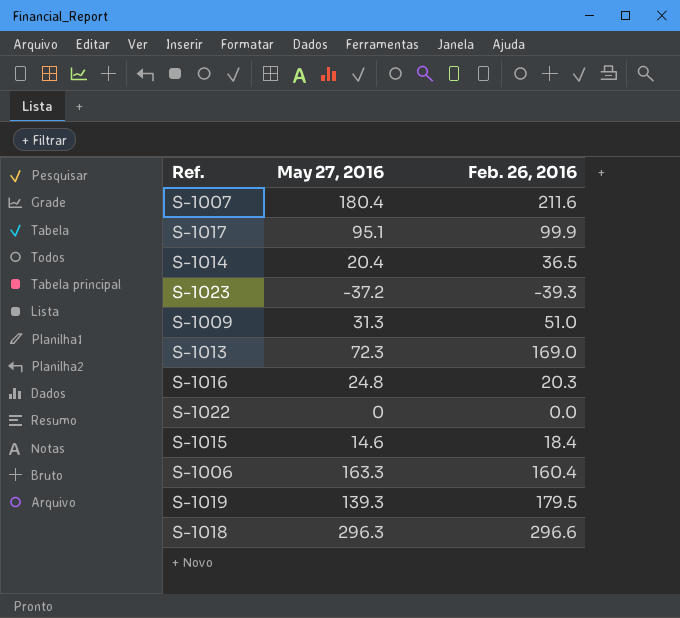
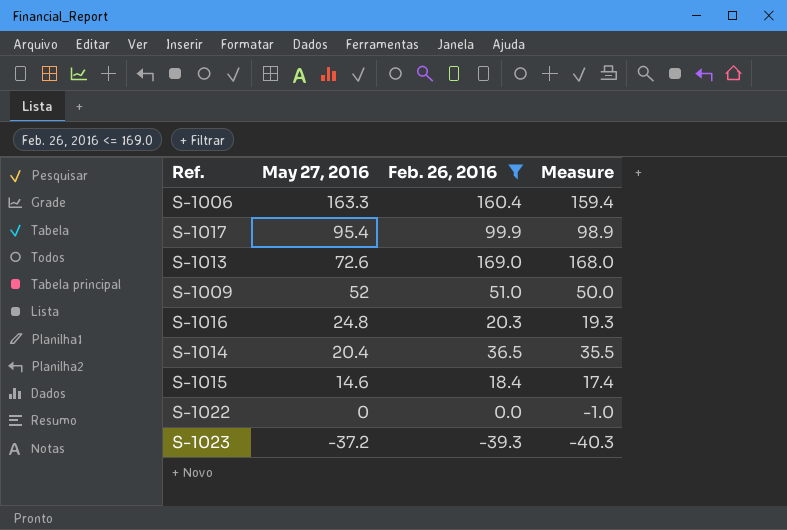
filter: none -> Feb. 26, 2016 <= 169.0
row order: none -> May 27, 2016 descending
column Measure | formula: none -> [Feb. 26, 2016] - 1
S-1017 | May 27, 2016: 95.1 -> 95.4
S-1013 | May 27, 2016: 72.3 -> 72.6
S-1009 | May 27, 2016: 31.3 -> 52

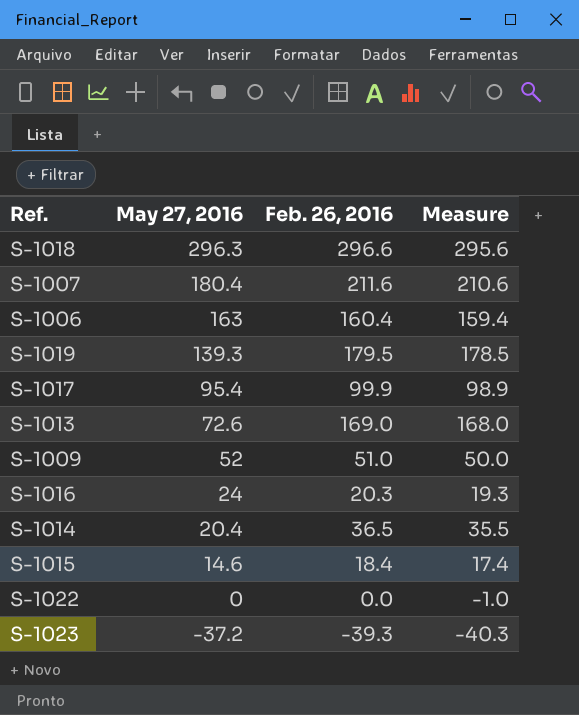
filter: Feb. 26, 2016 <= 169.0 -> none
S-1006 | May 27, 2016: 163.3 -> 163
S-1016 | May 27, 2016: 24.8 -> 24

